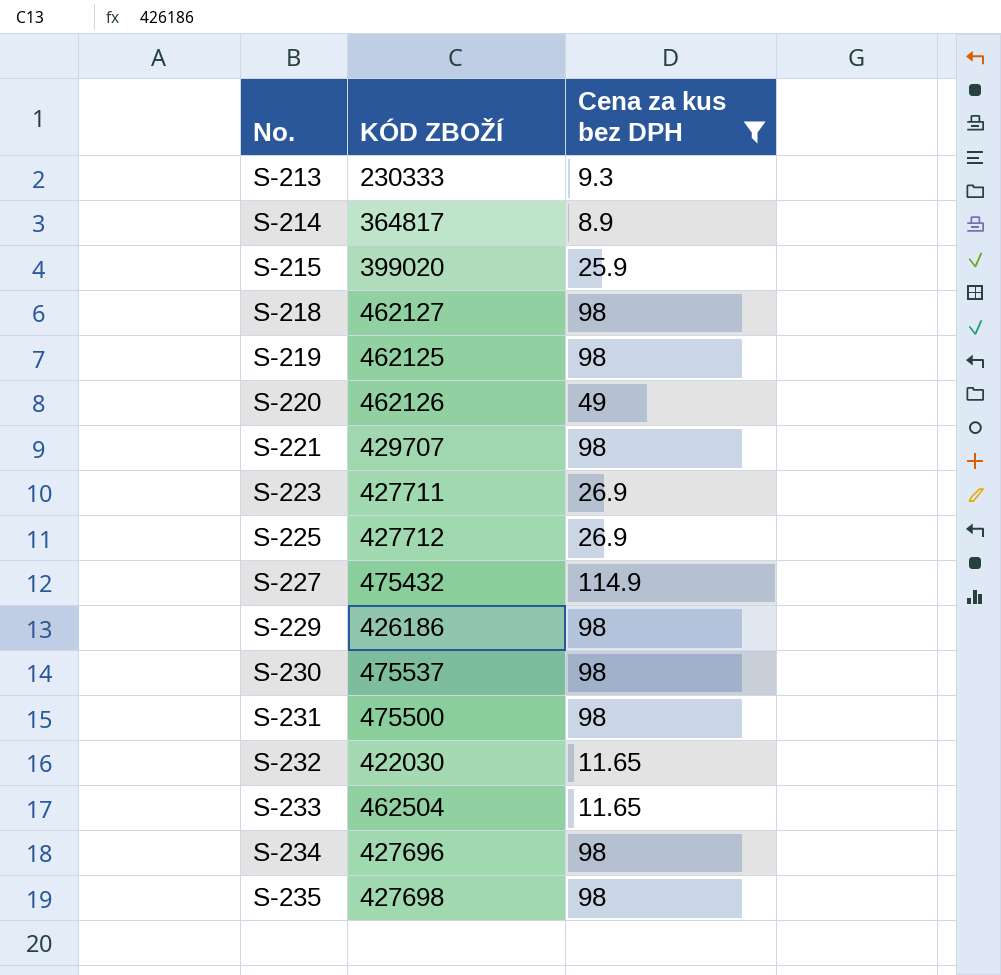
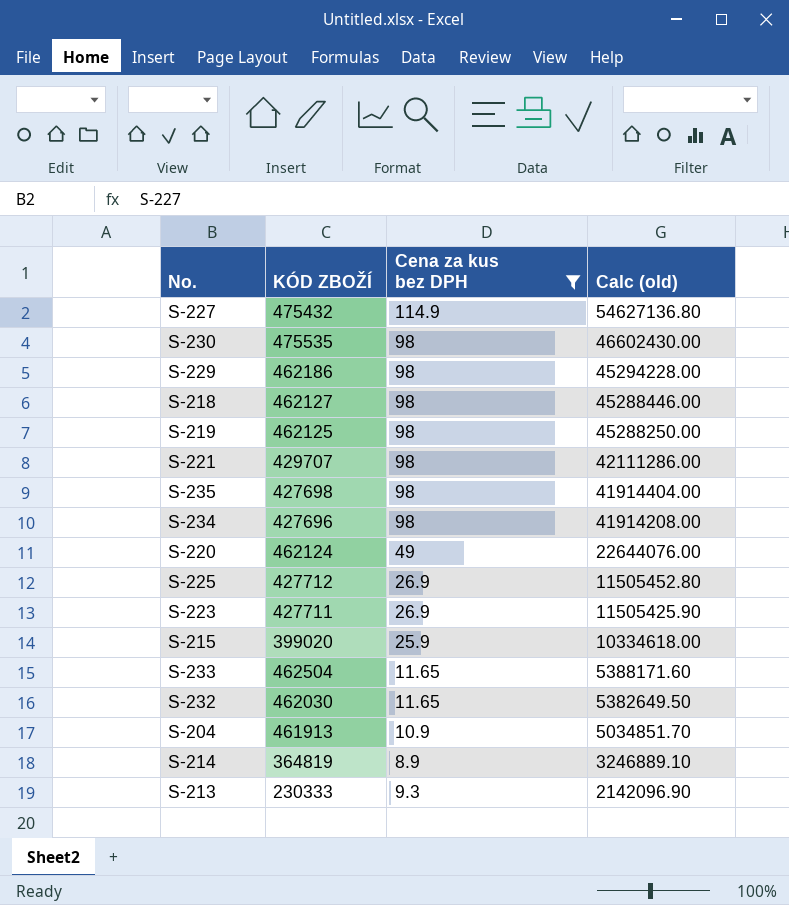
row order: No. ascending -> Calc (old) descending
column Calc (old) | formula: none -> [KÓD ZBOŽÍ] * [Cena za kus bez DPH]
row S-231: 475500 | 98 -> none
S-230 | KÓD ZBOŽÍ: 475537 -> 475535
S-229 | KÓD ZBOŽÍ: 426186 -> 462186
S-220 | KÓD ZBOŽÍ: 462126 -> 462124
S-232 | KÓD ZBOŽÍ: 422030 -> 462030
row S-204: none -> 461913 | 10.9 | 5034851.70
S-214 | KÓD ZBOŽÍ: 364817 -> 364819

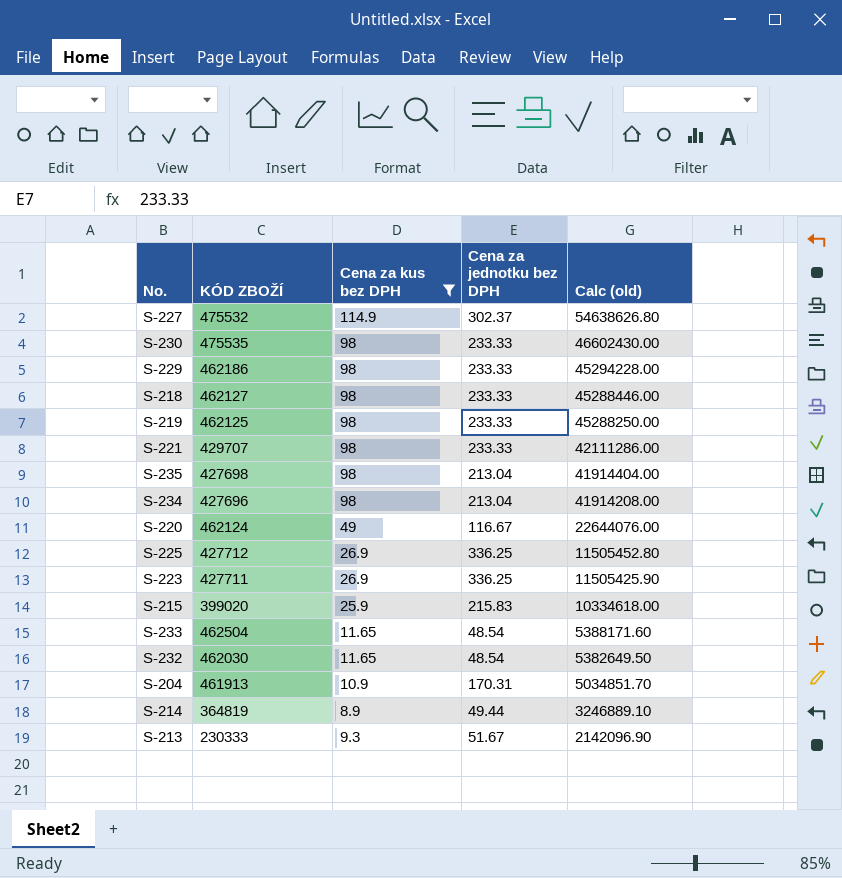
column Cena za jednotku bez DPH | position: none -> 4
S-227 | KÓD ZBOŽÍ: 475432 -> 475532
S-227 | Calc (old): 54627136.80 -> 54638626.80

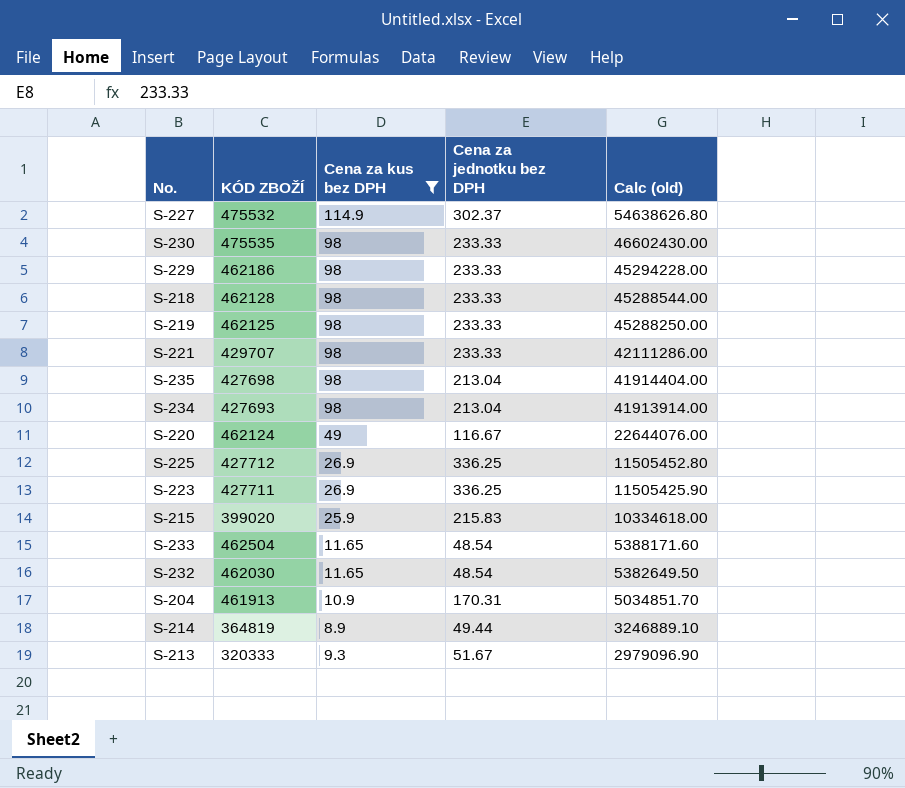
S-218 | KÓD ZBOŽÍ: 462127 -> 462128
S-218 | Calc (old): 45288446.00 -> 45288544.00
S-234 | KÓD ZBOŽÍ: 427696 -> 427693
S-234 | Calc (old): 41914208.00 -> 41913914.00
S-213 | KÓD ZBOŽÍ: 230333 -> 320333
S-213 | Calc (old): 2142096.90 -> 2979096.90

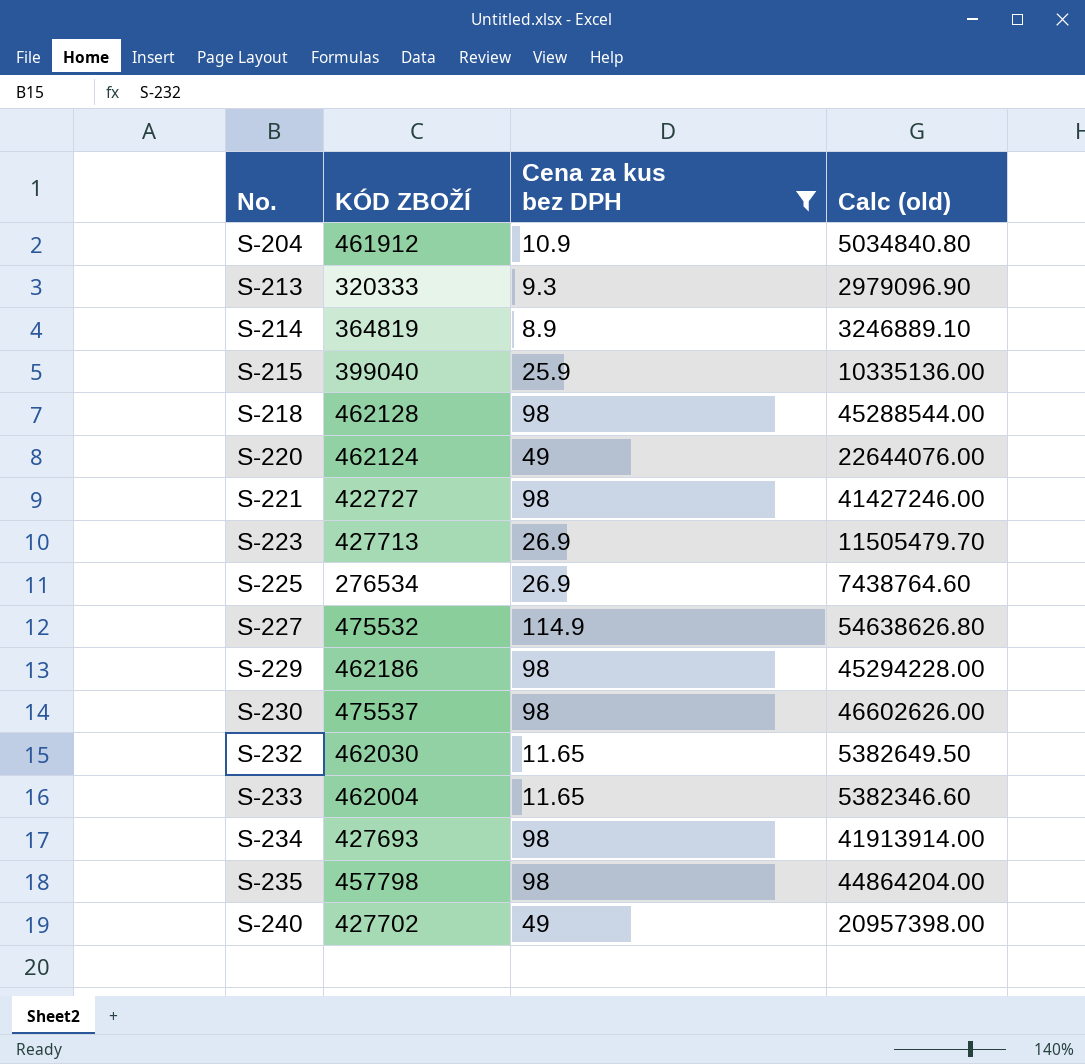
row order: Calc (old) descending -> No. ascending
column Cena za jednotku bez DPH | position: 4 -> none
row S-219: 462125 | 98 | 233.33 | 45288250.00 -> none
S-204 | KÓD ZBOŽÍ: 461913 -> 461912
S-204 | Calc (old): 5034851.70 -> 5034840.80
S-215 | KÓD ZBOŽÍ: 399020 -> 399040
S-215 | Calc (old): 10334618.00 -> 10335136.00
S-221 | KÓD ZBOŽÍ: 429707 -> 422727
S-221 | Calc (old): 42111286.00 -> 41427246.00
S-223 | KÓD ZBOŽÍ: 427711 -> 427713
S-223 | Calc (old): 11505425.90 -> 11505479.70
S-225 | KÓD ZBOŽÍ: 427712 -> 276534
S-225 | Calc (old): 11505452.80 -> 7438764.60
S-230 | KÓD ZBOŽÍ: 475535 -> 475537
S-230 | Calc (old): 46602430.00 -> 46602626.00
S-233 | KÓD ZBOŽÍ: 462504 -> 462004
S-233 | Calc (old): 5388171.60 -> 5382346.60
S-235 | KÓD ZBOŽÍ: 427698 -> 457798
S-235 | Calc (old): 41914404.00 -> 44864204.00
row S-240: none -> 427702 | 49 | 20957398.00

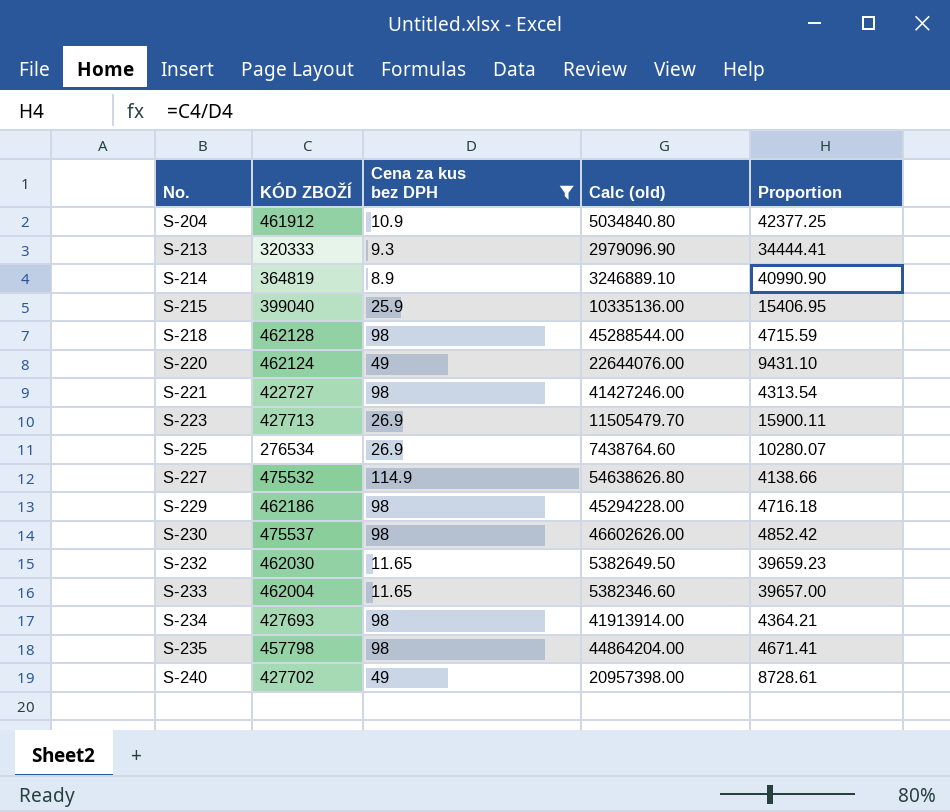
column Proportion | formula: none -> [KÓD ZBOŽÍ] / [Cena za kus bez DPH]

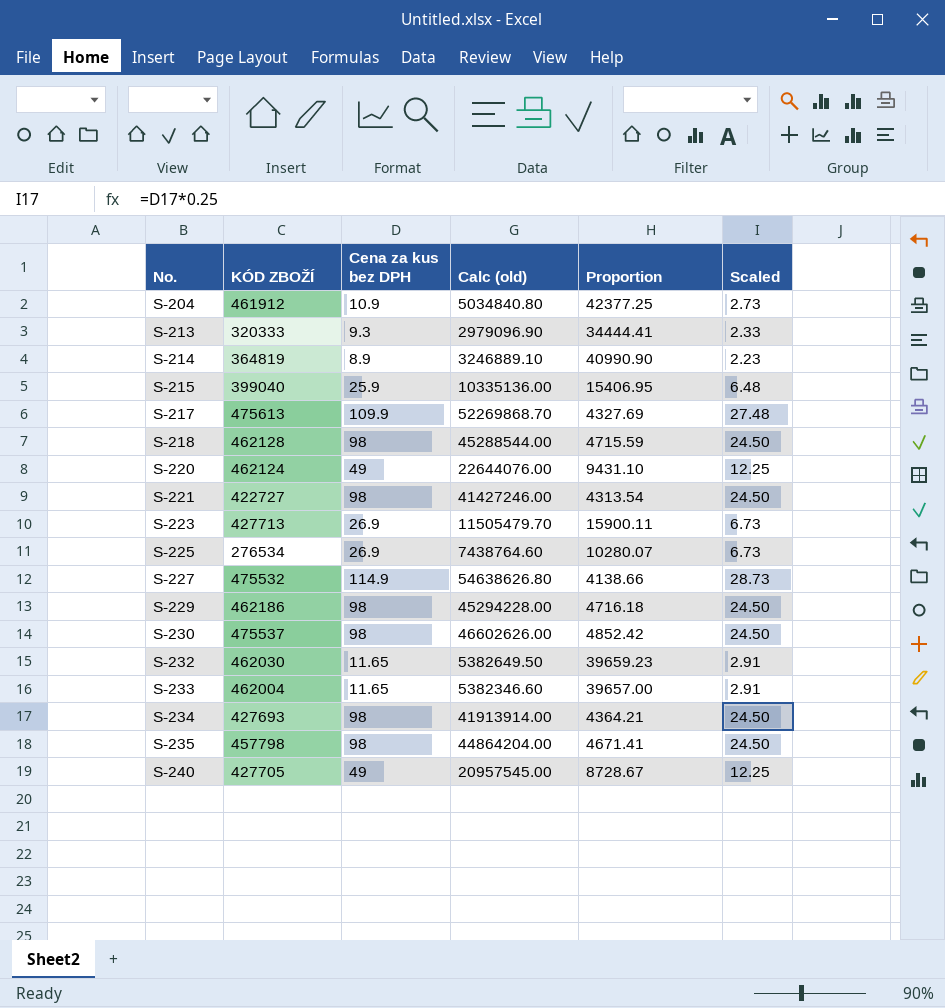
filter: Cena za kus bez DPH != 109.9 -> none
column Scaled | formula: none -> [Cena za kus bez DPH] * 0.25
S-240 | KÓD ZBOŽÍ: 427702 -> 427705
S-240 | Calc (old): 20957398.00 -> 20957545.00
S-240 | Proportion: 8728.61 -> 8728.67

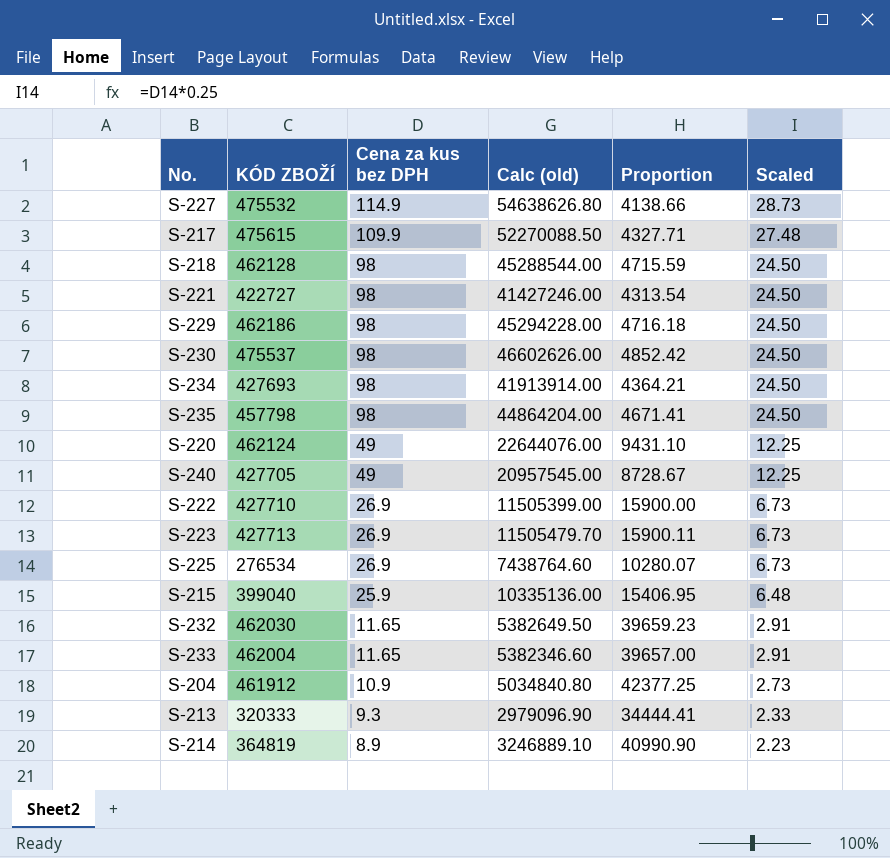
row order: No. ascending -> Cena za kus bez DPH descending
S-217 | KÓD ZBOŽÍ: 475613 -> 475615
S-217 | Calc (old): 52269868.70 -> 52270088.50
S-217 | Proportion: 4327.69 -> 4327.71
row S-222: none -> 427710 | 26.9 | 11505399.00 | 15900.00 | 6.73

